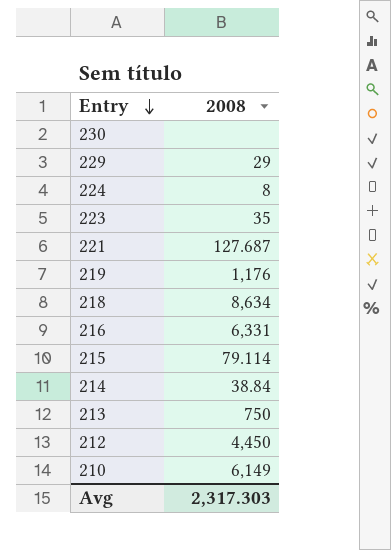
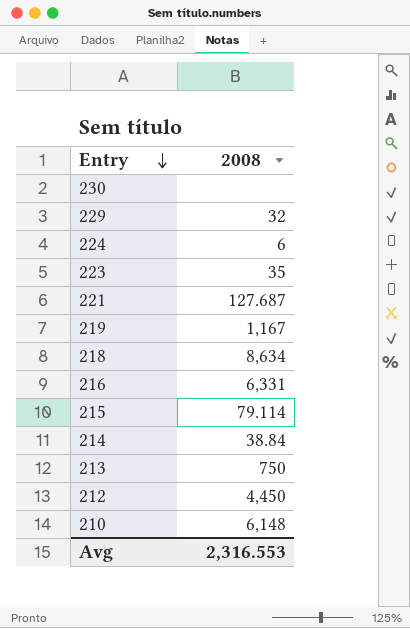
229 | 2008: 29 -> 32
224 | 2008: 8 -> 6
219 | 2008: 1,176 -> 1,167
210 | 2008: 6,149 -> 6,148
Avg | 2008: 2,317.303 -> 2,316.553

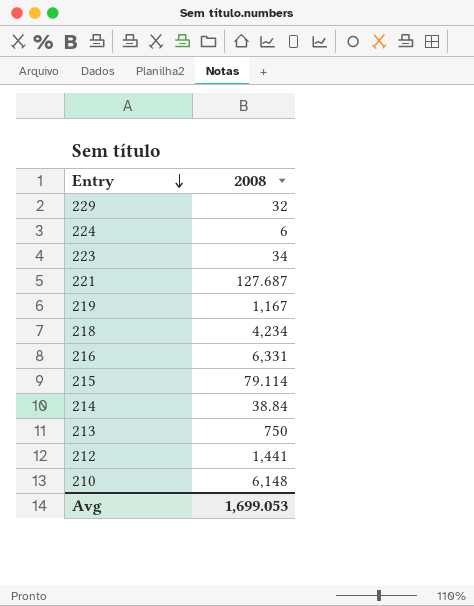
row 230: none -> none
223 | 2008: 35 -> 34
218 | 2008: 8,634 -> 4,234
212 | 2008: 4,450 -> 1,441
Avg | 2008: 2,316.553 -> 1,699.053

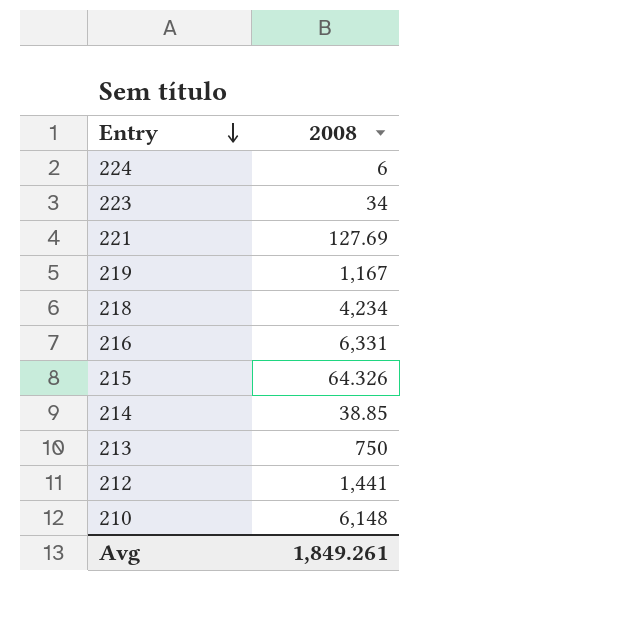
row 229: 32 -> none
221 | 2008: 127.687 -> 127.69
215 | 2008: 79.114 -> 64.326
214 | 2008: 38.84 -> 38.85
Avg | 2008: 1,699.053 -> 1,849.261

